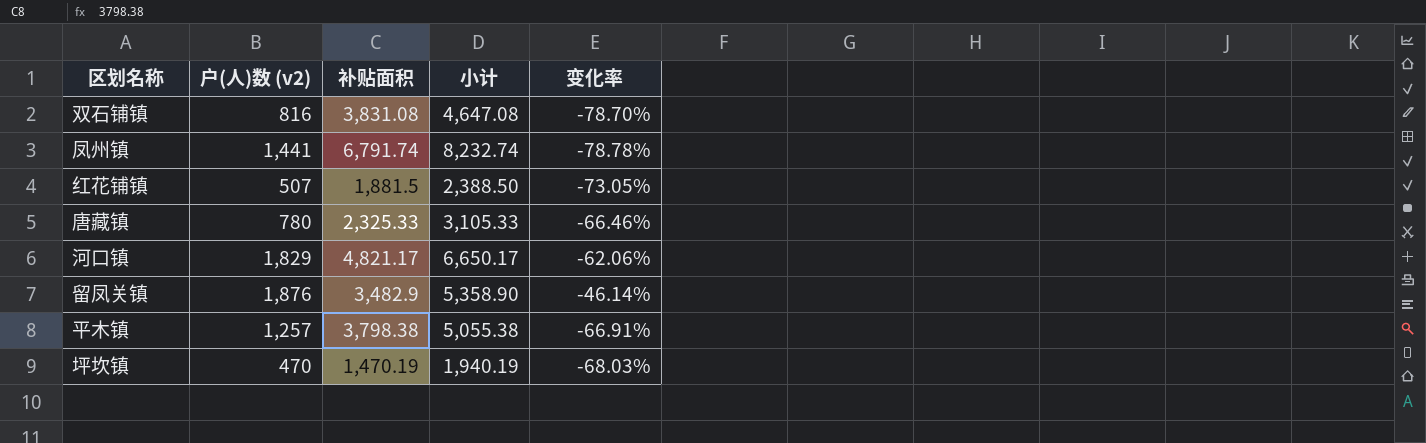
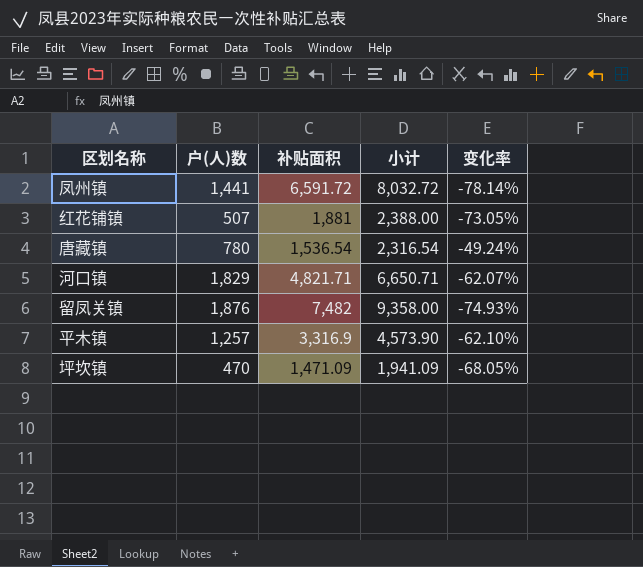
column name: 户(人)数 (v2) -> 户(人)数
row 双石铺镇: 816 | 3,831.08 | 4,647.08 | -78.70% -> none
凤州镇 | 补贴面积: 6,791.74 -> 6,591.72
凤州镇 | 小计: 8,232.74 -> 8,032.72
凤州镇 | 变化率: -78.78% -> -78.14%
红花铺镇 | 补贴面积: 1,881.5 -> 1,881
红花铺镇 | 小计: 2,388.50 -> 2,388.00
唐藏镇 | 补贴面积: 2,325.33 -> 1,536.54
唐藏镇 | 小计: 3,105.33 -> 2,316.54
唐藏镇 | 变化率: -66.46% -> -49.24%
河口镇 | 补贴面积: 4,821.17 -> 4,821.71
河口镇 | 小计: 6,650.17 -> 6,650.71
河口镇 | 变化率: -62.06% -> -62.07%
留凤关镇 | 补贴面积: 3,482.9 -> 7,482
留凤关镇 | 小计: 5,358.90 -> 9,358.00
留凤关镇 | 变化率: -46.14% -> -74.93%
平木镇 | 补贴面积: 3,798.38 -> 3,316.9
平木镇 | 小计: 5,055.38 -> 4,573.90
平木镇 | 变化率: -66.91% -> -62.10%
坪坎镇 | 补贴面积: 1,470.19 -> 1,471.09
坪坎镇 | 小计: 1,940.19 -> 1,941.09
坪坎镇 | 变化率: -68.03% -> -68.05%

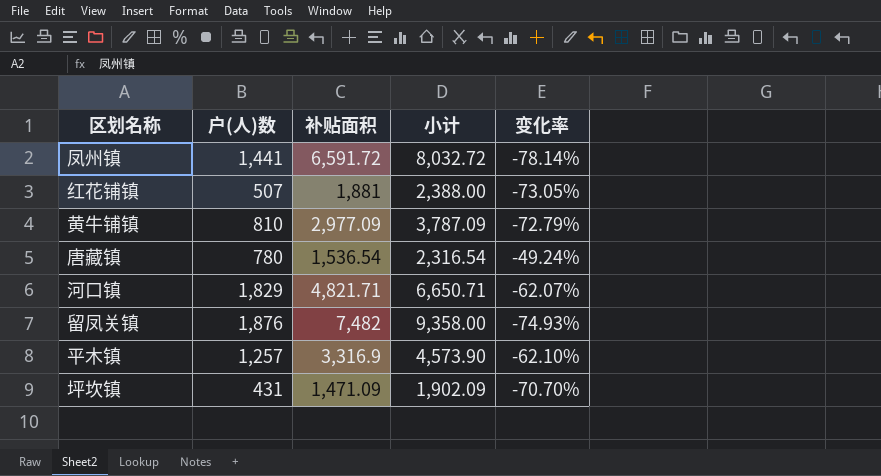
row 黄牛铺镇: none -> 810 | 2,977.09 | 3,787.09 | -72.79%
坪坎镇 | 户(人)数: 470 -> 431
坪坎镇 | 小计: 1,941.09 -> 1,902.09
坪坎镇 | 变化率: -68.05% -> -70.70%

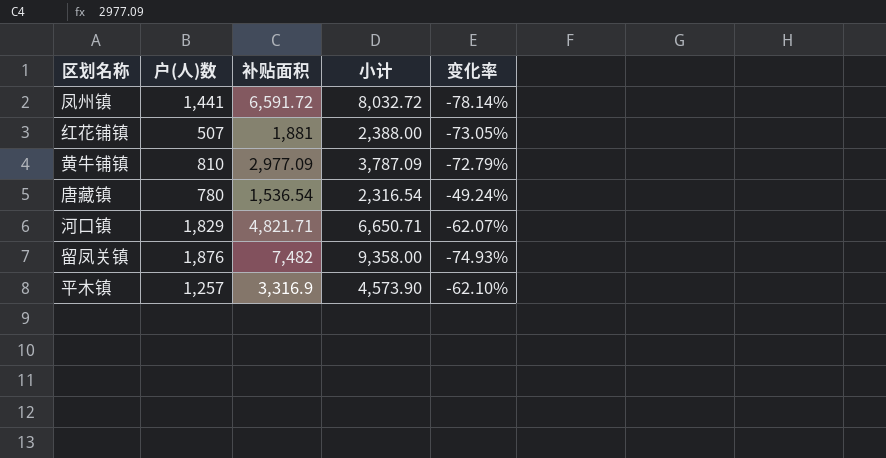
row 坪坎镇: 431 | 1,471.09 | 1,902.09 | -70.70% -> none

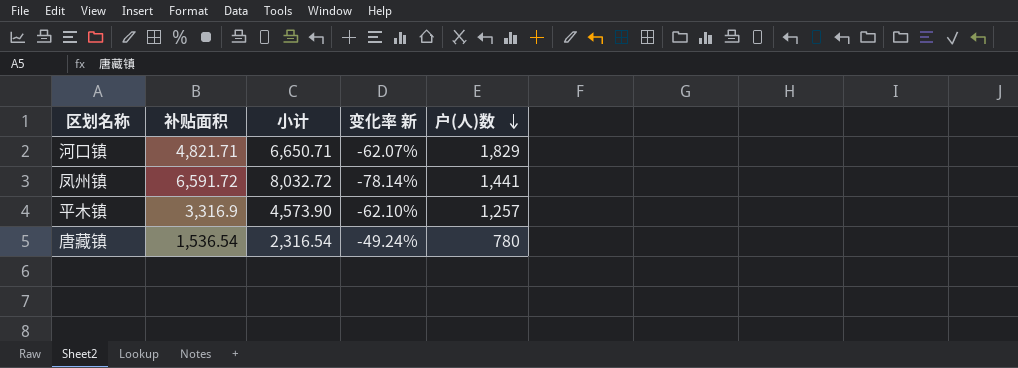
row order: none -> 户(人)数 descending
column name: 变化率 -> 变化率 新
column 户(人)数 | position: 2 -> 5
row 红花铺镇: 507 | 1,881 | 2,388.00 | -73.05% -> none
row 黄牛铺镇: 810 | 2,977.09 | 3,787.09 | -72.79% -> none
row 留凤关镇: 1,876 | 7,482 | 9,358.00 | -74.93% -> none

